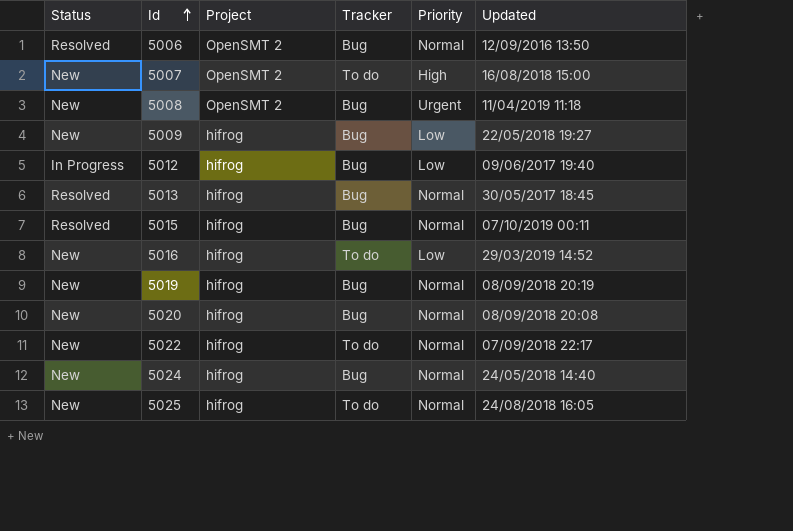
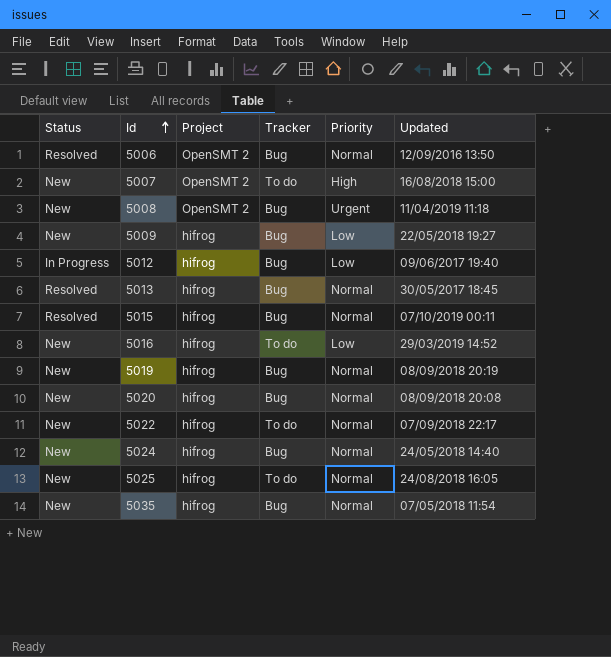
row 5035: none -> New | hifrog | Bug | Normal | 07/05/2018 11:54

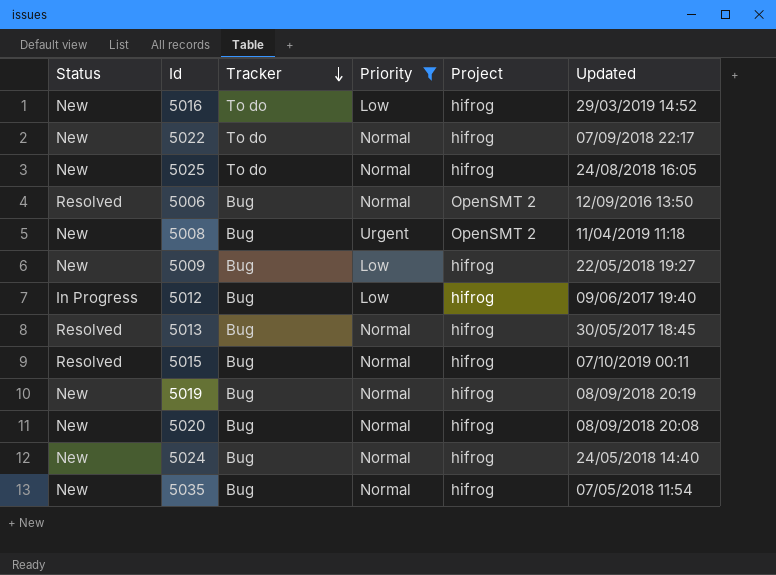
filter: none -> Priority != High
row order: Id ascending -> Tracker descending
column Project | position: 3 -> 5

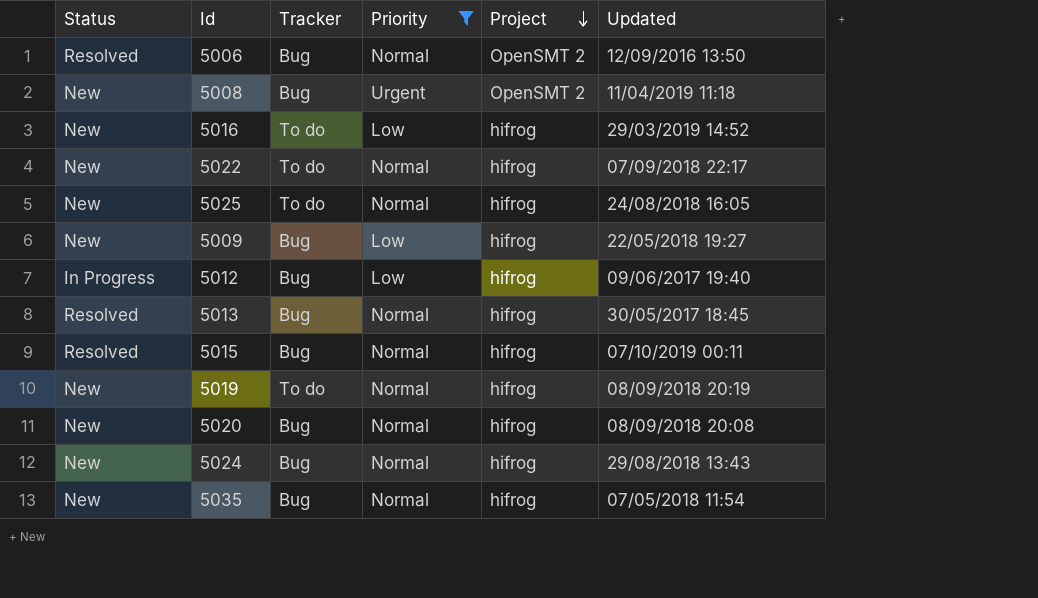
row order: Tracker descending -> Project descending
5019 | Tracker: Bug -> To do
5024 | Updated: 24/05/2018 14:40 -> 29/08/2018 13:43

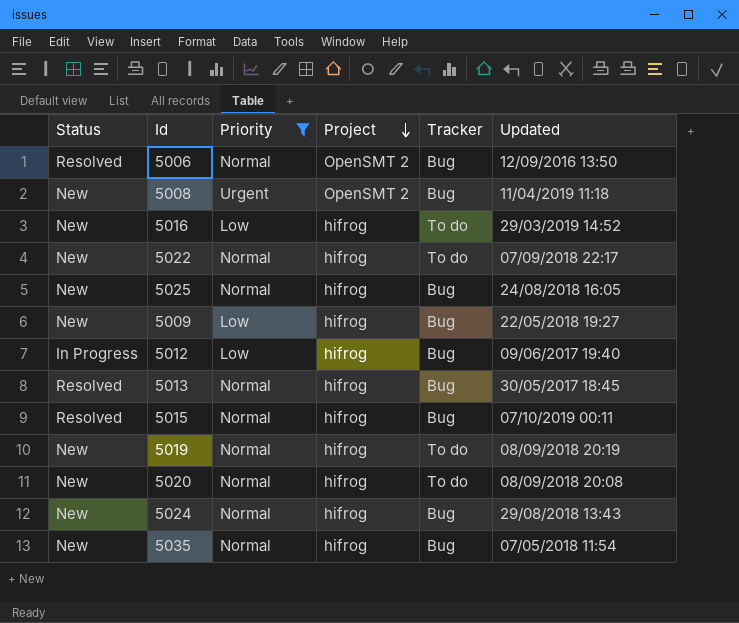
column Tracker | position: 3 -> 5
5025 | Tracker: To do -> Bug
5020 | Tracker: Bug -> To do

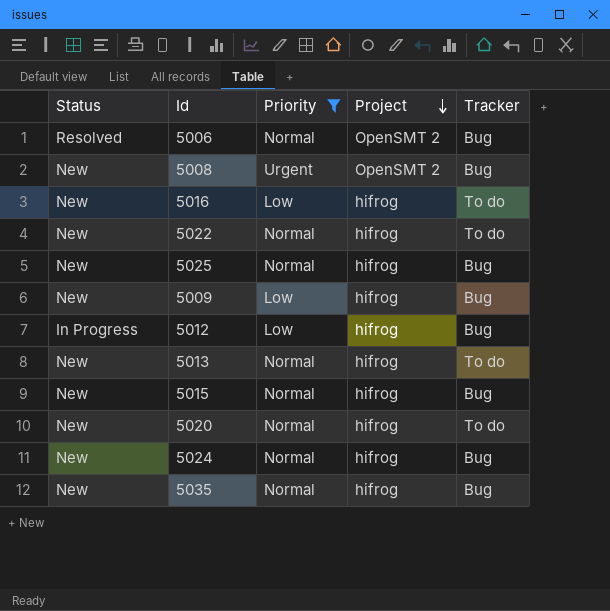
column Updated | position: 6 -> none
row 5019: New | Normal | hifrog | To do | 08/09/2018 20:19 -> none
5013 | Status: Resolved -> New
5013 | Tracker: Bug -> To do
5015 | Status: Resolved -> New

